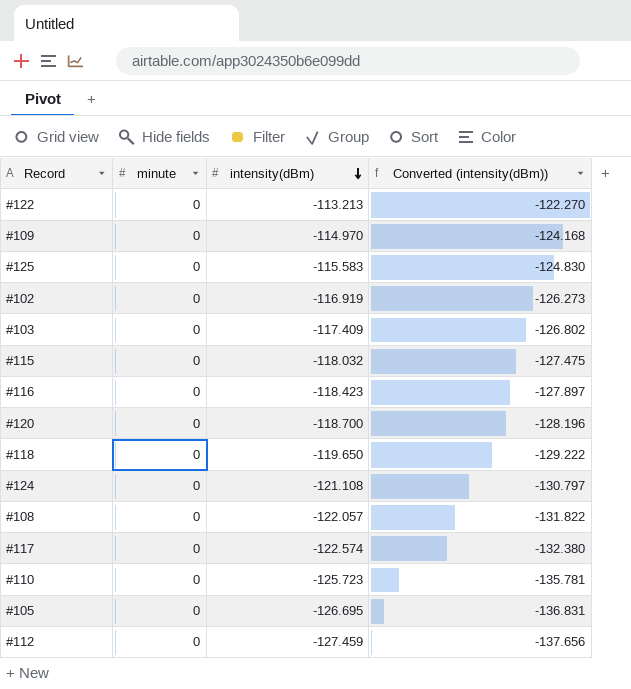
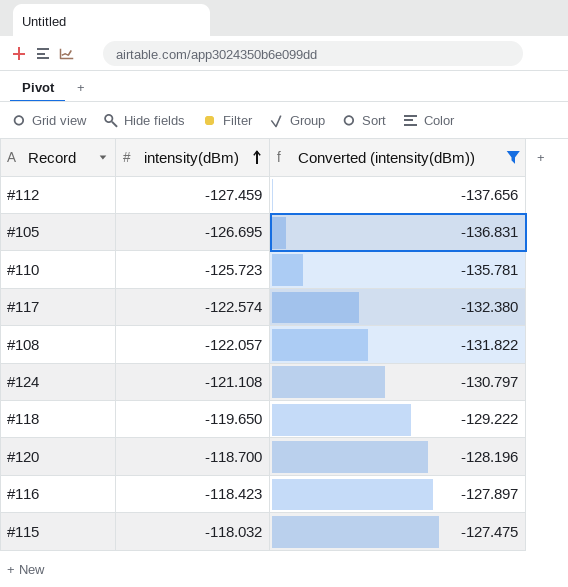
filter: none -> Converted (intensity(dBm)) <= -127.475
row order: intensity(dBm) descending -> intensity(dBm) ascending
column minute | position: 2 -> none

